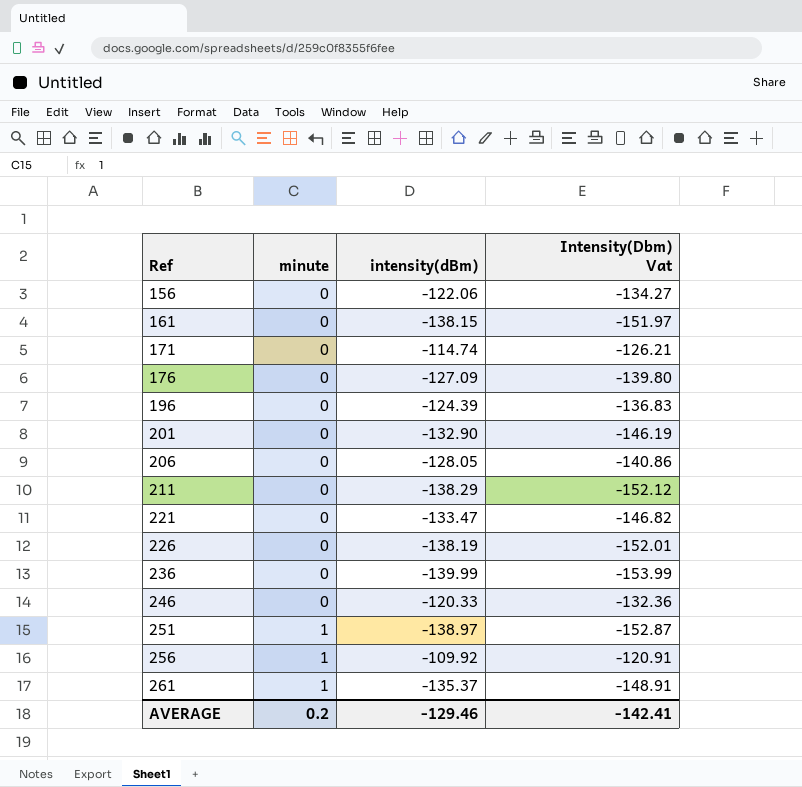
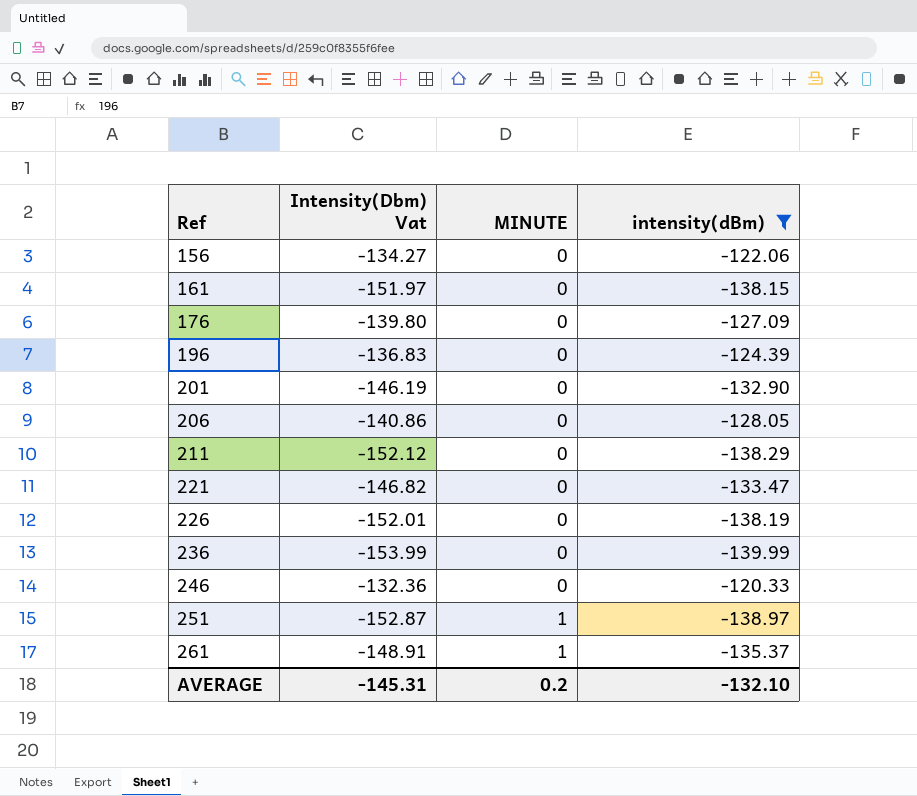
filter: none -> intensity(dBm) <= -120.33
column Intensity(Dbm) Vat | position: 4 -> 2
column name: minute -> MINUTE
AVERAGE | Intensity(Dbm) Vat: -142.41 -> -145.31
AVERAGE | intensity(dBm): -129.46 -> -132.10

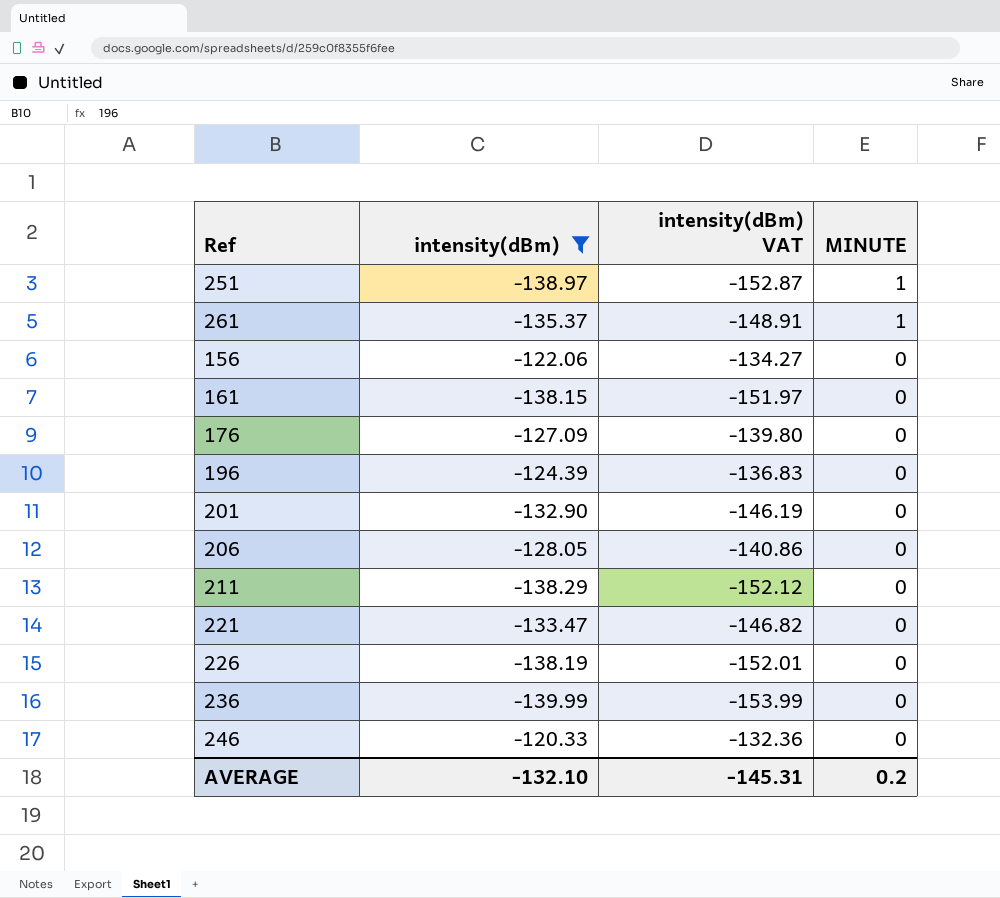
row order: Ref ascending -> MINUTE descending
column intensity(dBm) | position: 4 -> 2
column name: Intensity(Dbm) Vat -> intensity(dBm) VAT

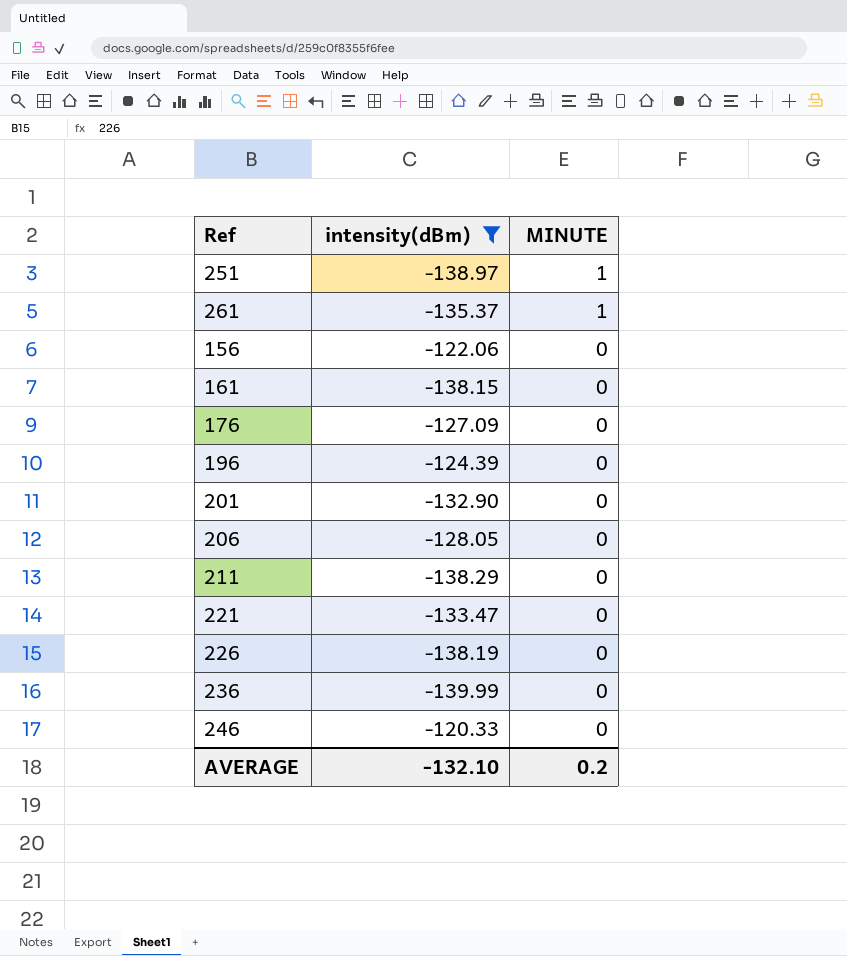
column intensity(dBm) VAT | formula: [intensity(dBm)] * 1.1 -> none

